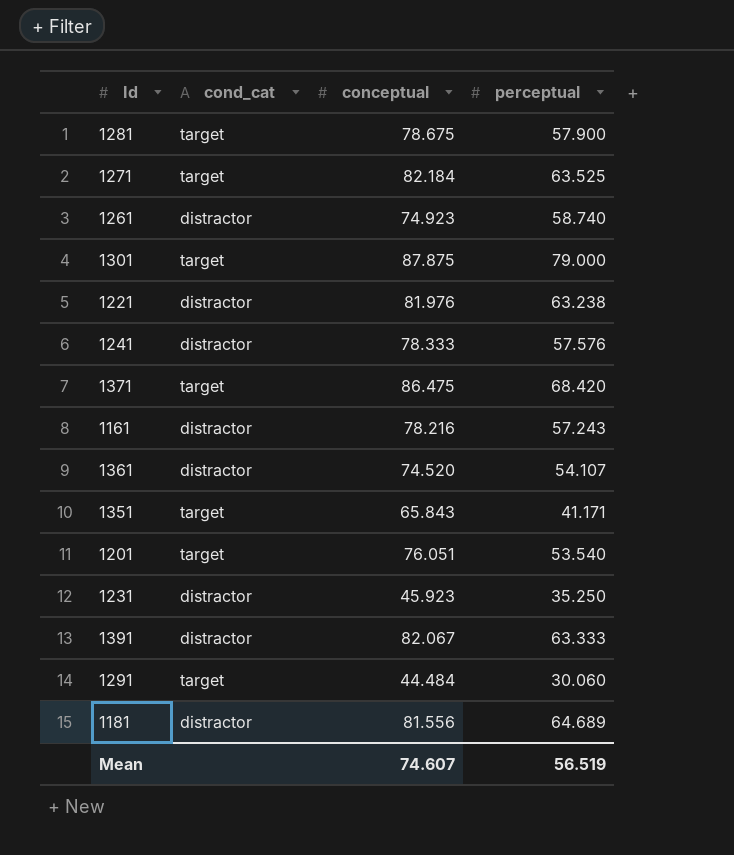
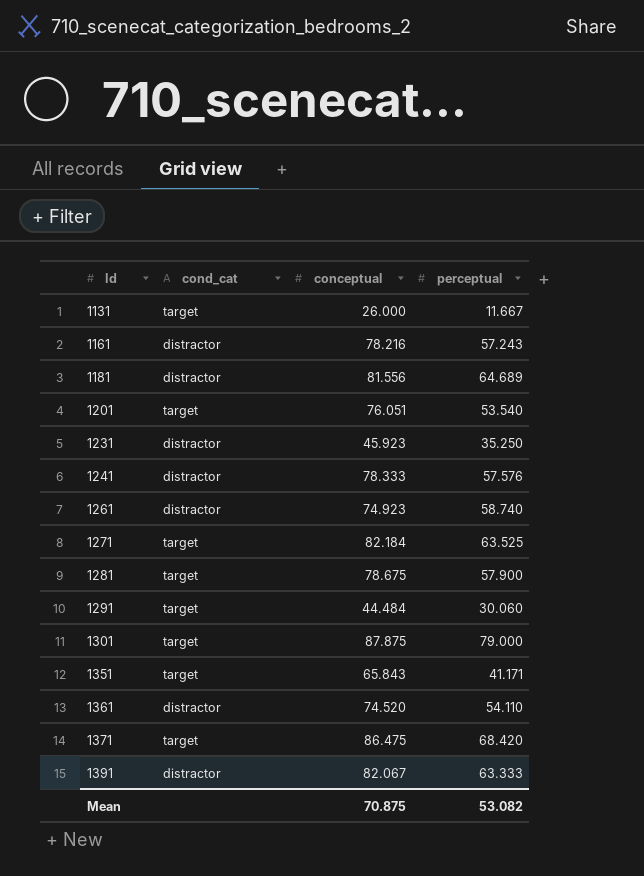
row order: none -> Id ascending
row 1221: distractor | 81.976 | 63.238 -> none
row 1131: none -> target | 26.000 | 11.667
1361 | perceptual: 54.107 -> 54.110
Mean | conceptual: 74.607 -> 70.875
Mean | perceptual: 56.519 -> 53.082

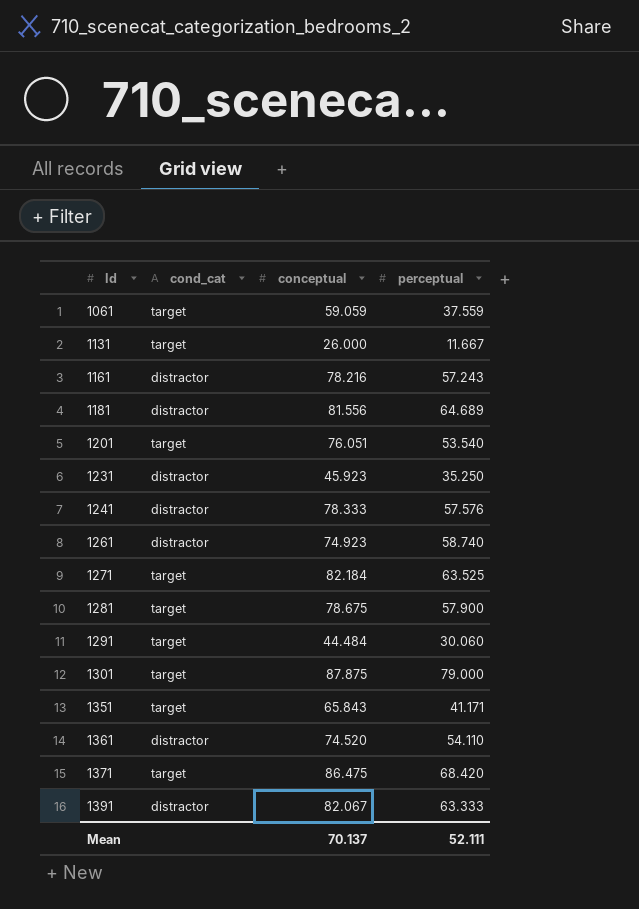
row 1061: none -> target | 59.059 | 37.559
Mean | conceptual: 70.875 -> 70.137
Mean | perceptual: 53.082 -> 52.111

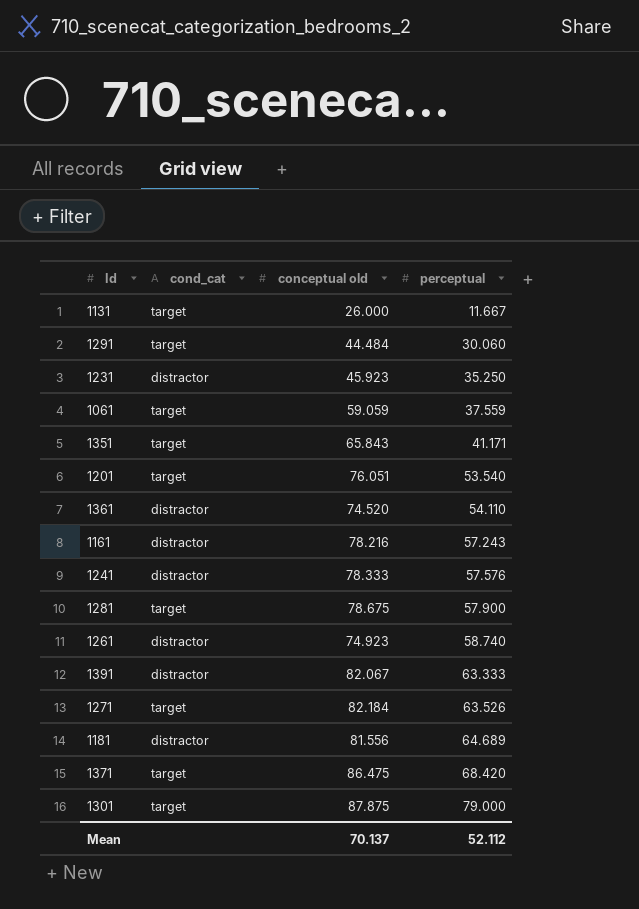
row order: Id ascending -> perceptual ascending
column name: conceptual -> conceptual old
1271 | perceptual: 63.525 -> 63.526
Mean | perceptual: 52.111 -> 52.112

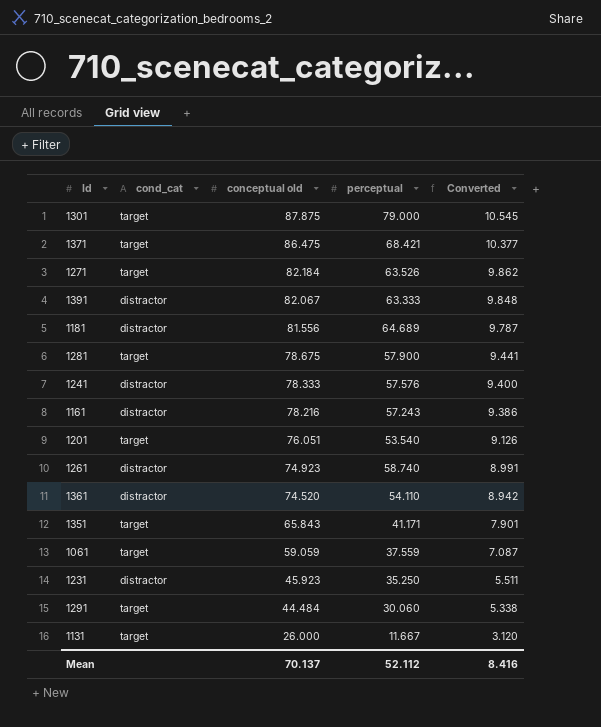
row order: perceptual ascending -> conceptual old descending
column Converted | formula: none -> [conceptual old] * 0.12
1371 | perceptual: 68.420 -> 68.421

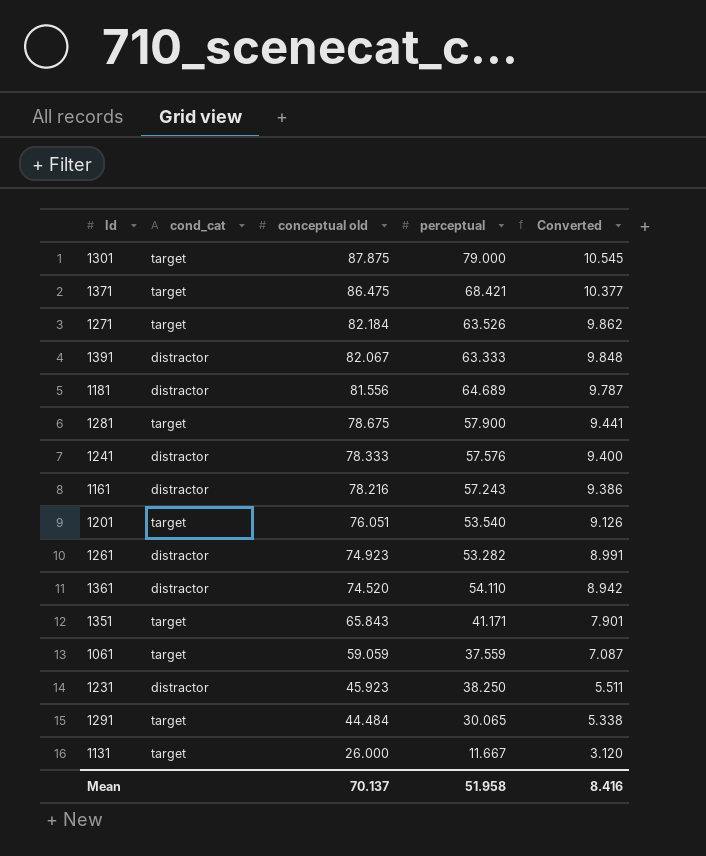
1261 | perceptual: 58.740 -> 53.282
1231 | perceptual: 35.250 -> 38.250
1291 | perceptual: 30.060 -> 30.065
Mean | perceptual: 52.112 -> 51.958

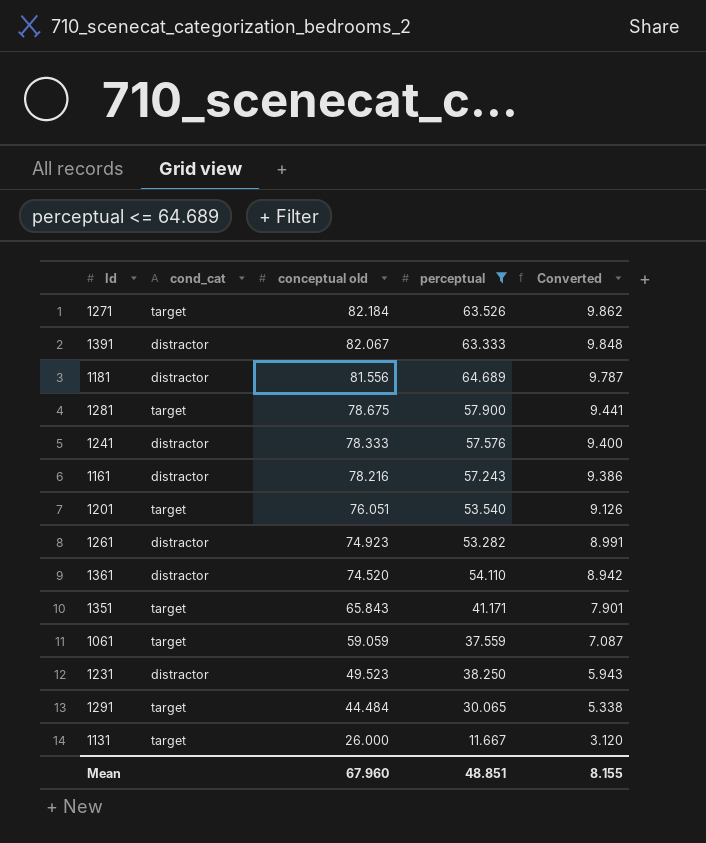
filter: none -> perceptual <= 64.689
1231 | conceptual old: 45.923 -> 49.523
1231 | Converted: 5.511 -> 5.943
Mean | conceptual old: 70.137 -> 67.960
Mean | perceptual: 51.958 -> 48.851
Mean | Converted: 8.416 -> 8.155

